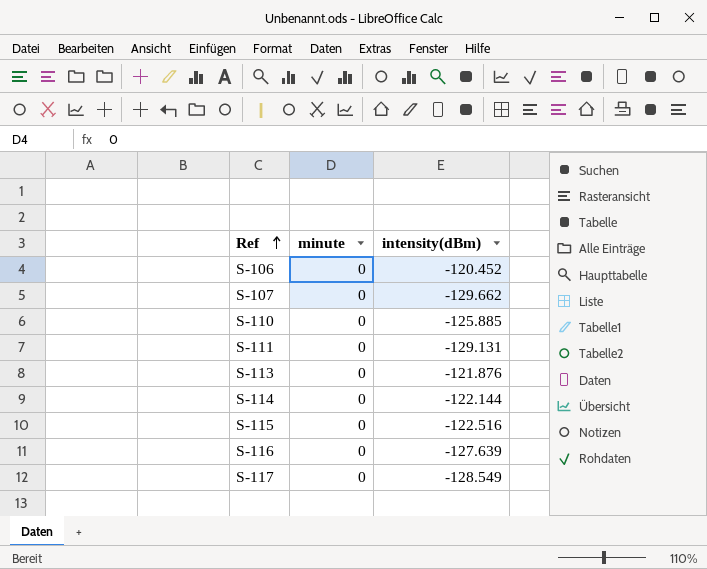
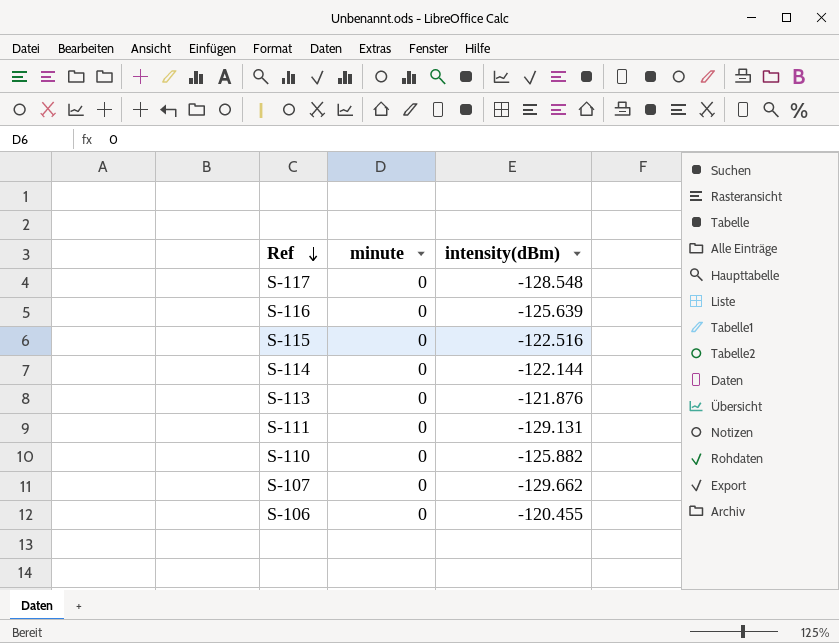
row order: Ref ascending -> Ref descending
S-117 | intensity(dBm): -128.549 -> -128.548
S-116 | intensity(dBm): -127.639 -> -125.639
S-110 | intensity(dBm): -125.885 -> -125.882
S-106 | intensity(dBm): -120.452 -> -120.455

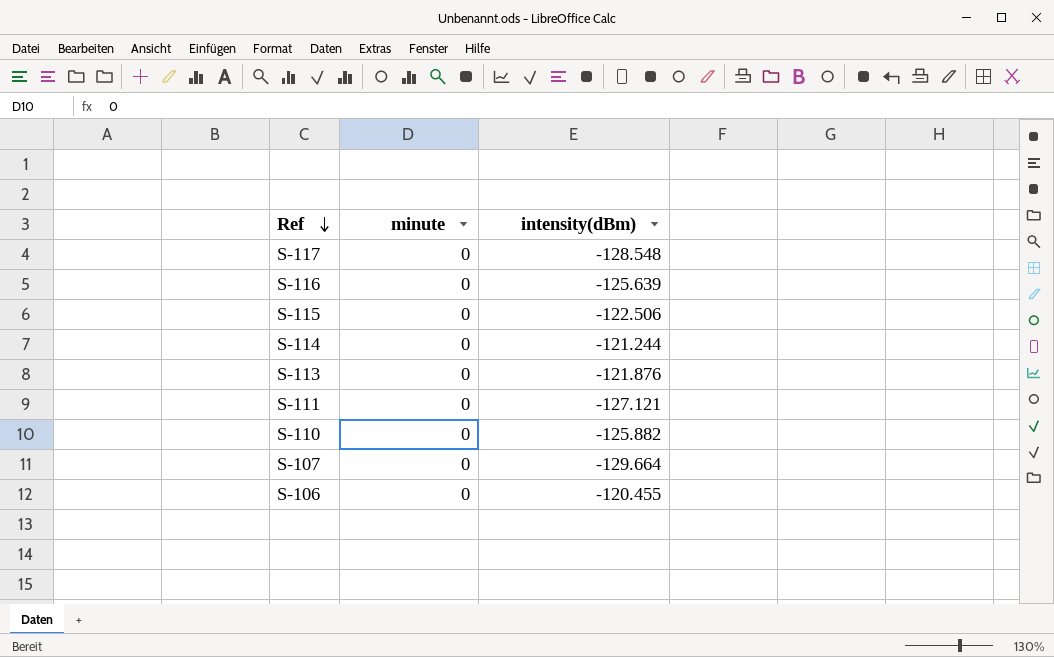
S-115 | intensity(dBm): -122.516 -> -122.506
S-114 | intensity(dBm): -122.144 -> -121.244
S-111 | intensity(dBm): -129.131 -> -127.121
S-107 | intensity(dBm): -129.662 -> -129.664

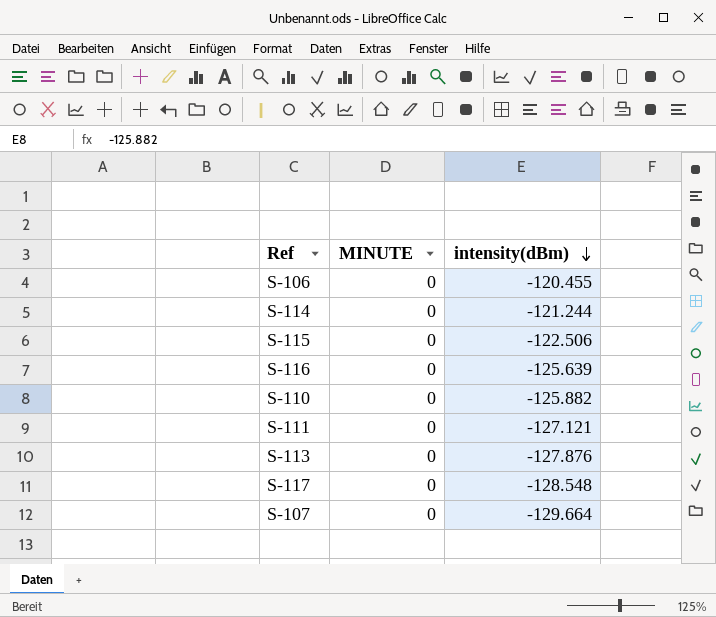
row order: Ref descending -> intensity(dBm) descending
column name: minute -> MINUTE
S-113 | intensity(dBm): -121.876 -> -127.876

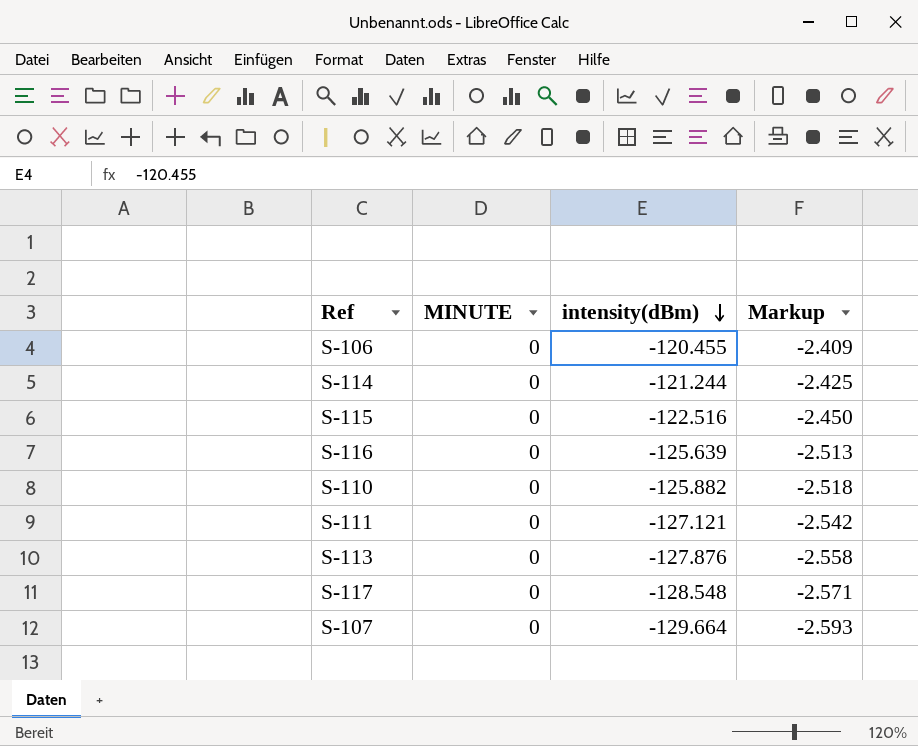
column Markup | formula: none -> [intensity(dBm)] * 0.02
S-115 | intensity(dBm): -122.506 -> -122.516

